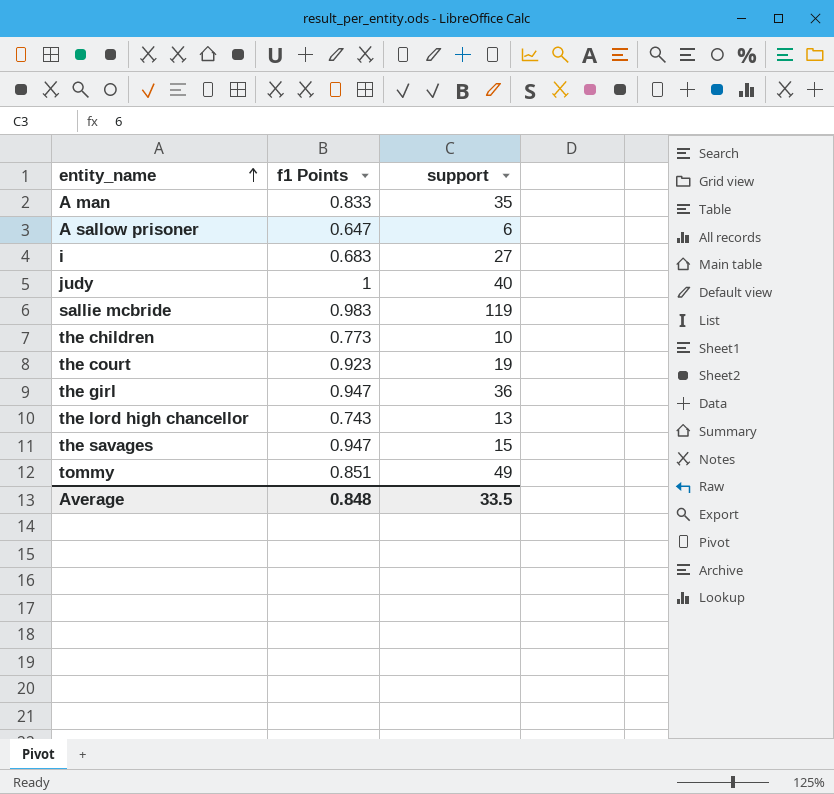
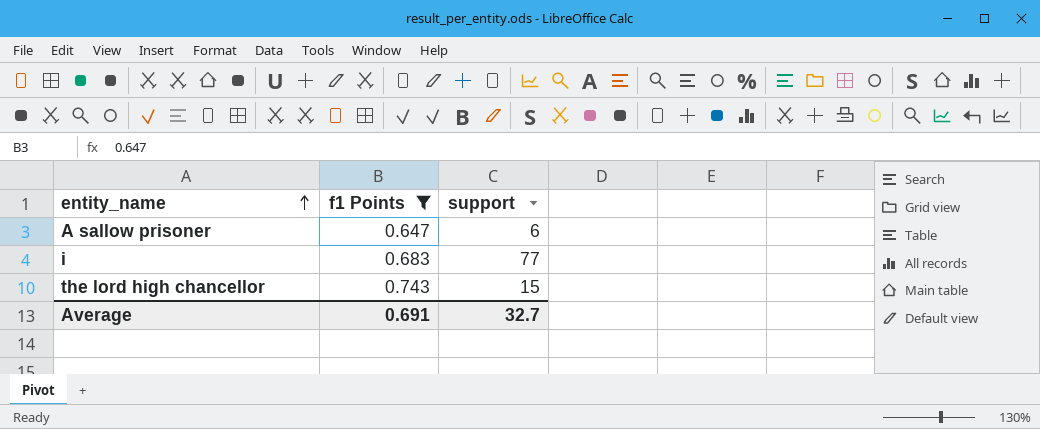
filter: none -> f1 Points <= 0.743
i | support: 27 -> 77
the lord high chancellor | support: 13 -> 15
Average | f1 Points: 0.848 -> 0.691
Average | support: 33.5 -> 32.7

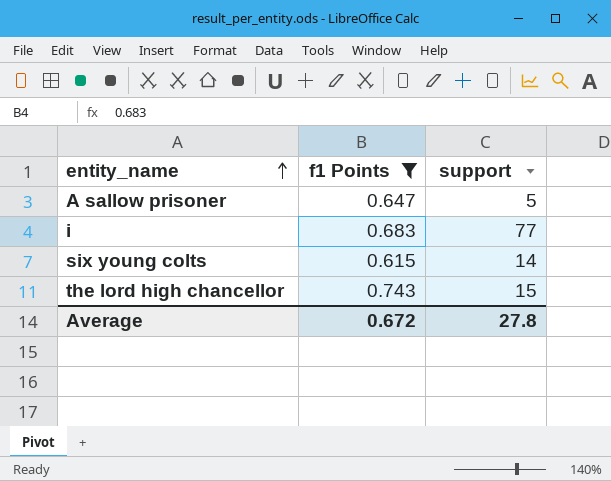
A sallow prisoner | support: 6 -> 5
row six young colts: none -> 0.615 | 14
Average | f1 Points: 0.691 -> 0.672
Average | support: 32.7 -> 27.8

